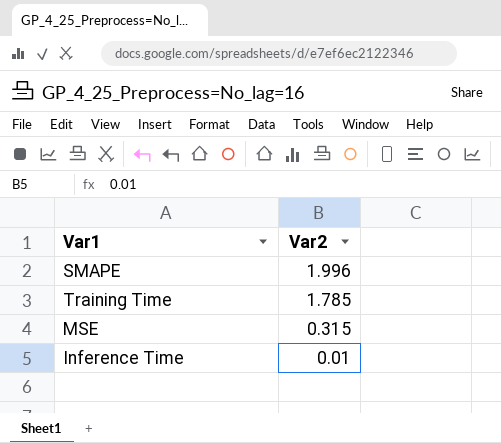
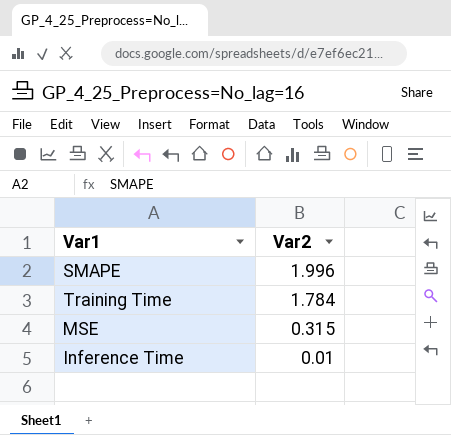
Training Time | Var2: 1.785 -> 1.784

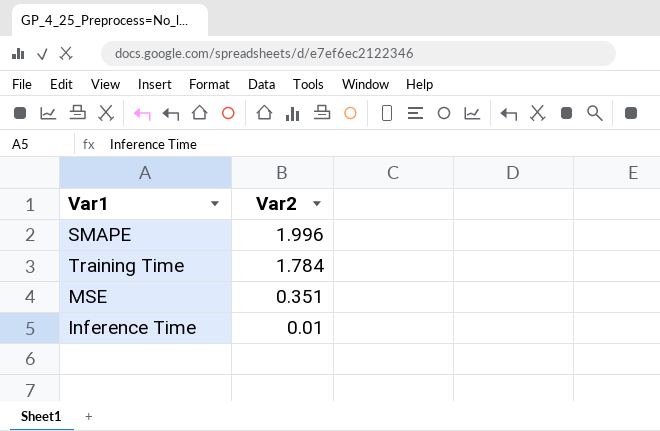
MSE | Var2: 0.315 -> 0.351

